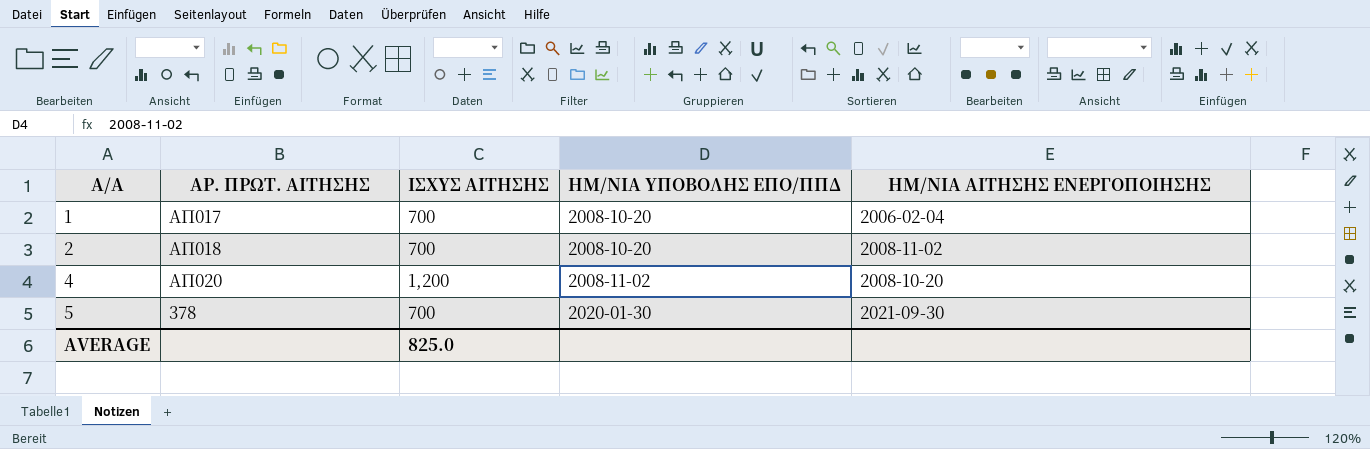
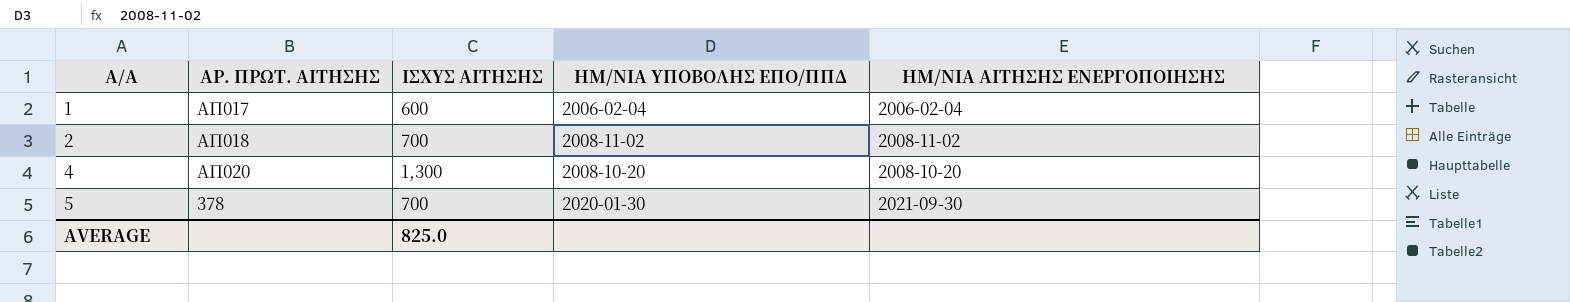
1 | ΙΣΧΥΣ ΑΙΤΗΣΗΣ: 700 -> 600
1 | ΗΜ/ΝΙΑ ΥΠΟΒΟΛΗΣ ΕΠΟ/ΠΠΔ: 2008-10-20 -> 2006-02-04
2 | ΗΜ/ΝΙΑ ΥΠΟΒΟΛΗΣ ΕΠΟ/ΠΠΔ: 2008-10-20 -> 2008-11-02
4 | ΙΣΧΥΣ ΑΙΤΗΣΗΣ: 1,200 -> 1,300
4 | ΗΜ/ΝΙΑ ΥΠΟΒΟΛΗΣ ΕΠΟ/ΠΠΔ: 2008-11-02 -> 2008-10-20

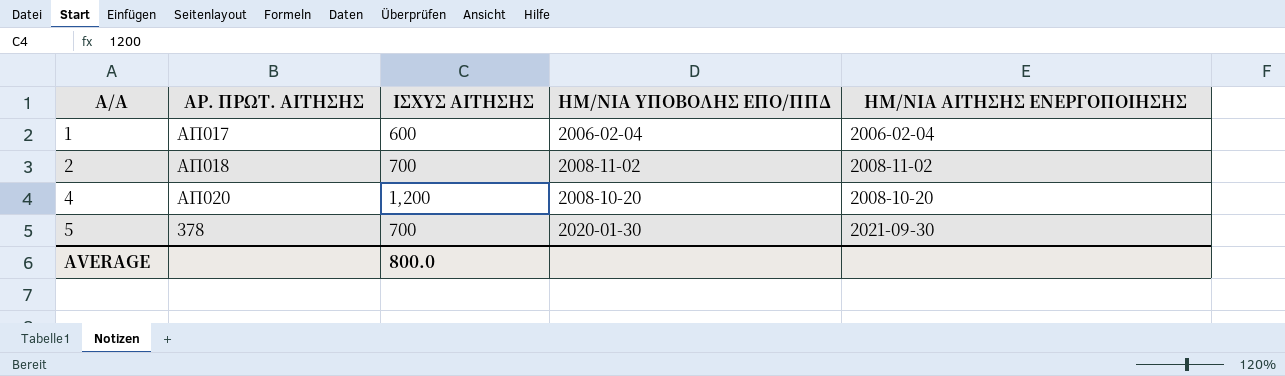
4 | ΙΣΧΥΣ ΑΙΤΗΣΗΣ: 1,300 -> 1,200
AVERAGE | ΙΣΧΥΣ ΑΙΤΗΣΗΣ: 825.0 -> 800.0

